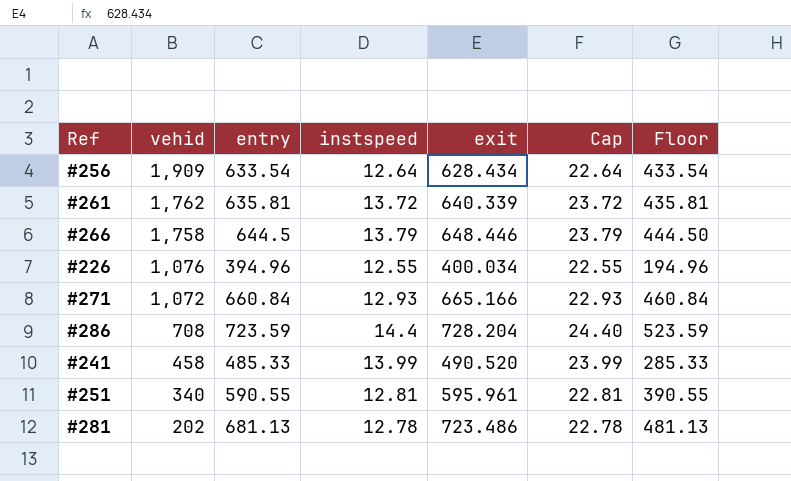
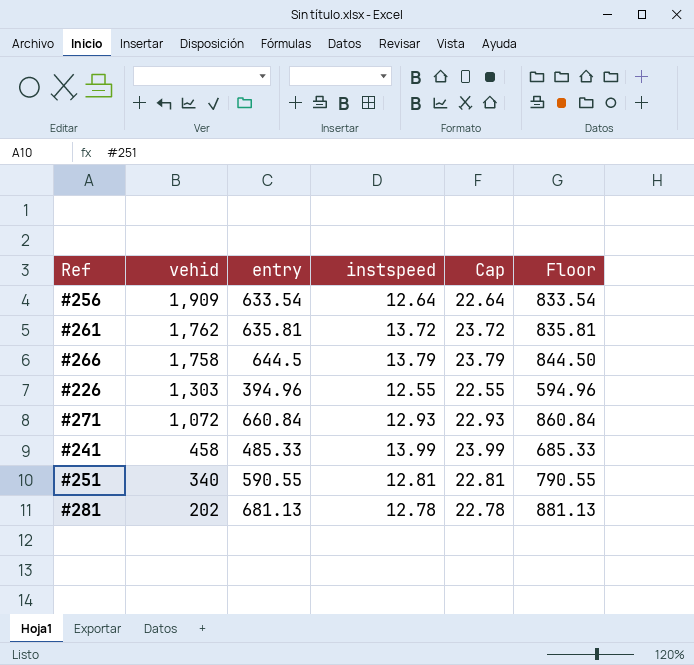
column exit | position: 5 -> none
column Floor | formula: [entry] - 200 -> [entry] + 200
row #286: 708 | 723.59 | 14.4 | 728.204 | 24.40 | 523.59 -> none
#226 | vehid: 1,076 -> 1,303

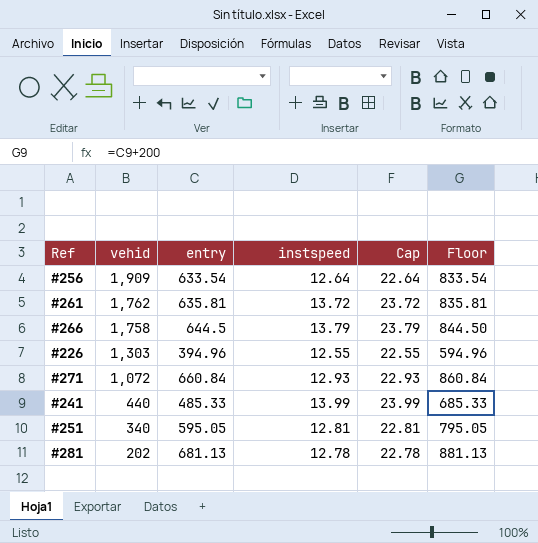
#241 | vehid: 458 -> 440
#251 | entry: 590.55 -> 595.05
#251 | Floor: 790.55 -> 795.05

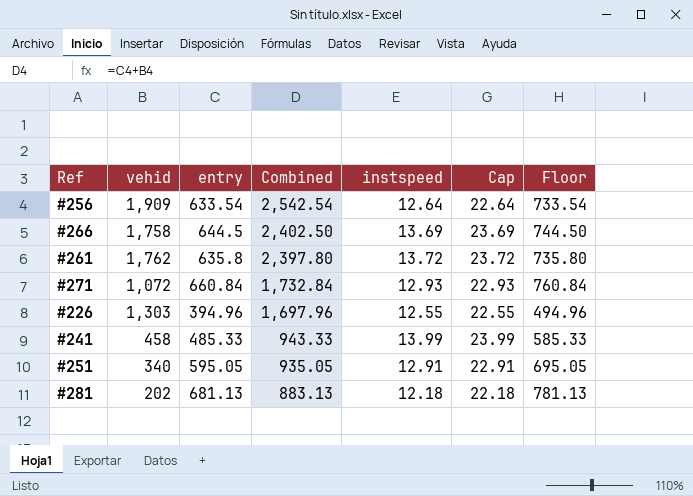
row order: vehid descending -> Combined descending
column Combined | formula: none -> [vehid] + [entry]
column Floor | formula: [entry] + 200 -> [entry] + 100
#266 | instspeed: 13.79 -> 13.69
#266 | Cap: 23.79 -> 23.69
#261 | entry: 635.81 -> 635.8
#241 | vehid: 440 -> 458
#251 | instspeed: 12.81 -> 12.91
#251 | Cap: 22.81 -> 22.91
#281 | instspeed: 12.78 -> 12.18
#281 | Cap: 22.78 -> 22.18

